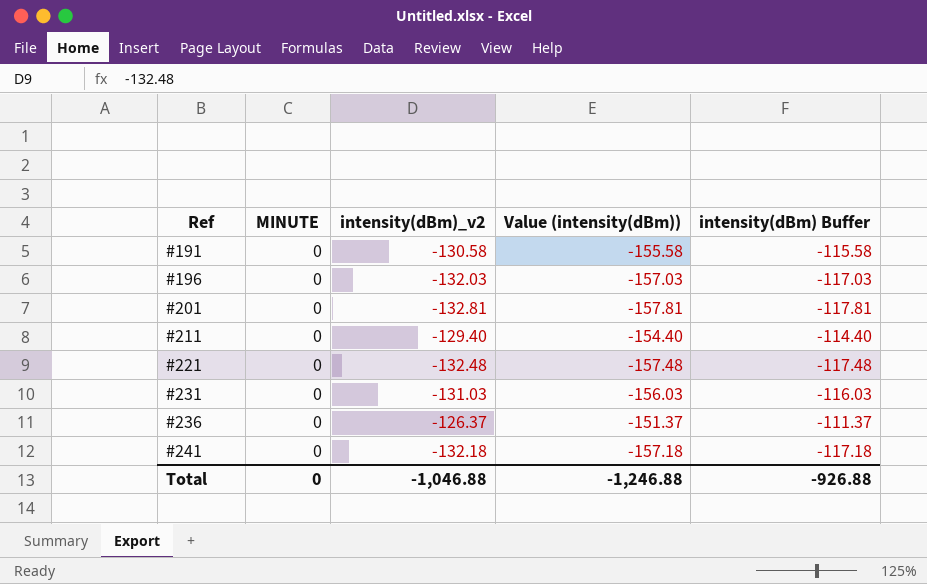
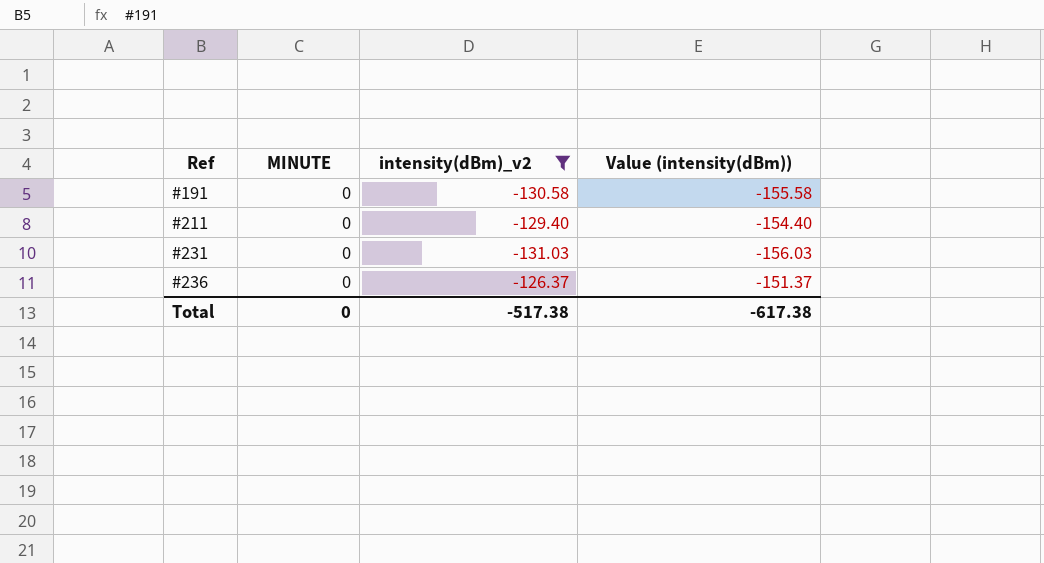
filter: none -> intensity(dBm)_v2 >= -131.03
column intensity(dBm) Buffer | formula: [intensity(dBm)_v2] + 15 -> none
Total | intensity(dBm)_v2: -1,046.88 -> -517.38
Total | Value (intensity(dBm)): -1,246.88 -> -617.38

